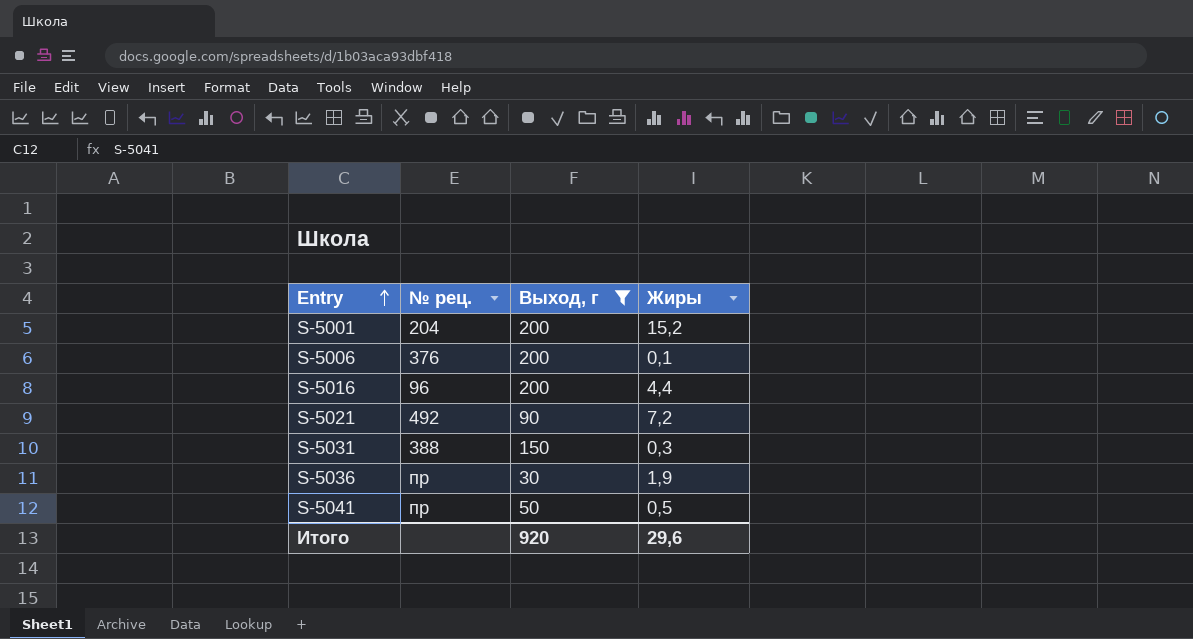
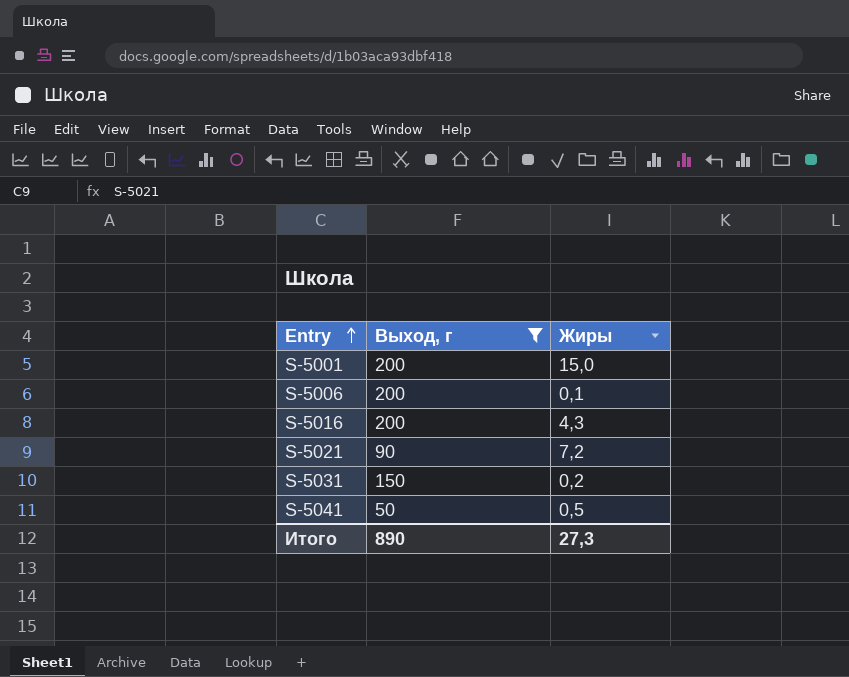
column № рец. | position: 2 -> none
row S-5036: пр | 30 | 1,9 -> none
S-5001 | Жиры: 15,2 -> 15,0
S-5016 | Жиры: 4,4 -> 4,3
S-5031 | Жиры: 0,3 -> 0,2
Итого | Выход, г: 920 -> 890
Итого | Жиры: 29,6 -> 27,3

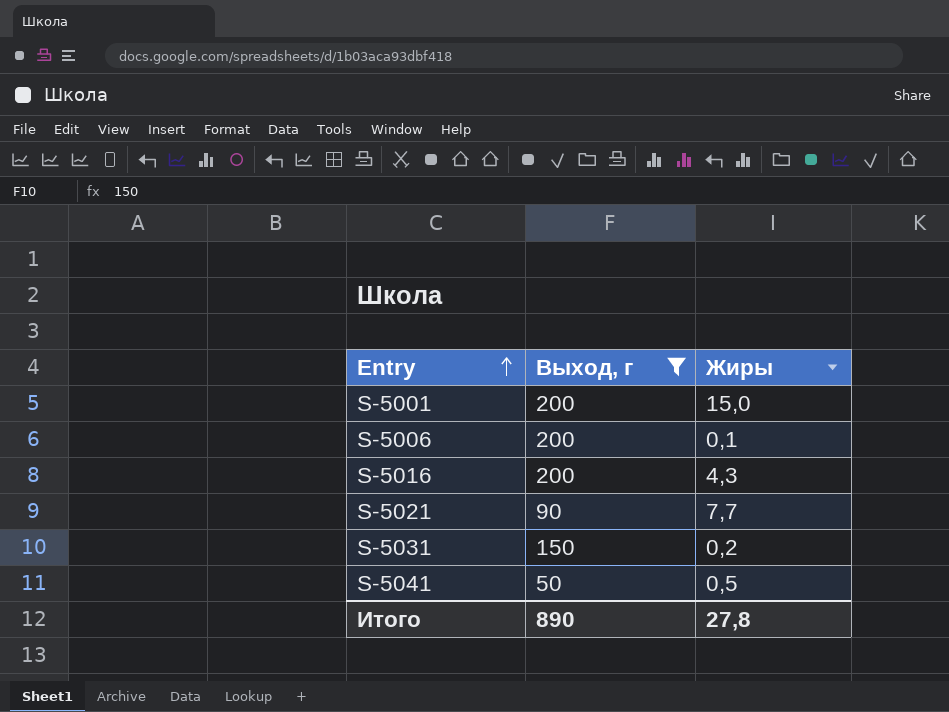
S-5021 | Жиры: 7,2 -> 7,7
Итого | Жиры: 27,3 -> 27,8

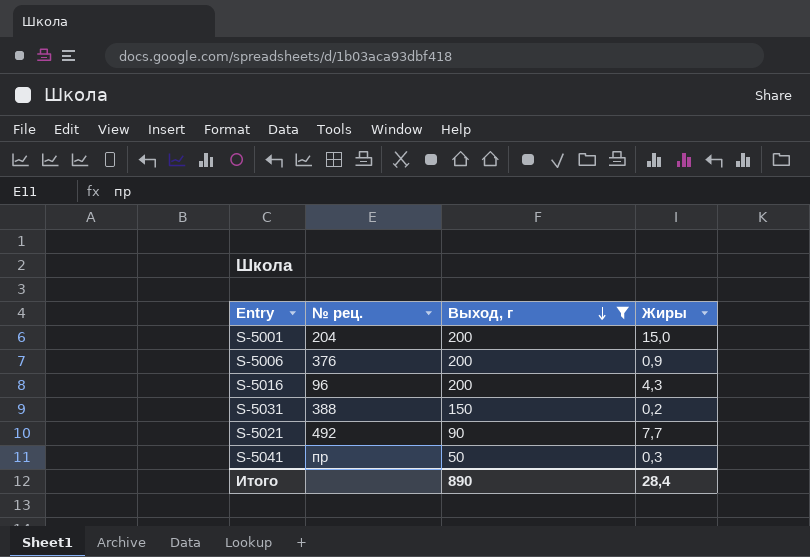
row order: Entry ascending -> Выход, г descending
column № рец. | position: none -> 2
S-5006 | Жиры: 0,1 -> 0,9
S-5041 | Жиры: 0,5 -> 0,3
Итого | Жиры: 27,8 -> 28,4

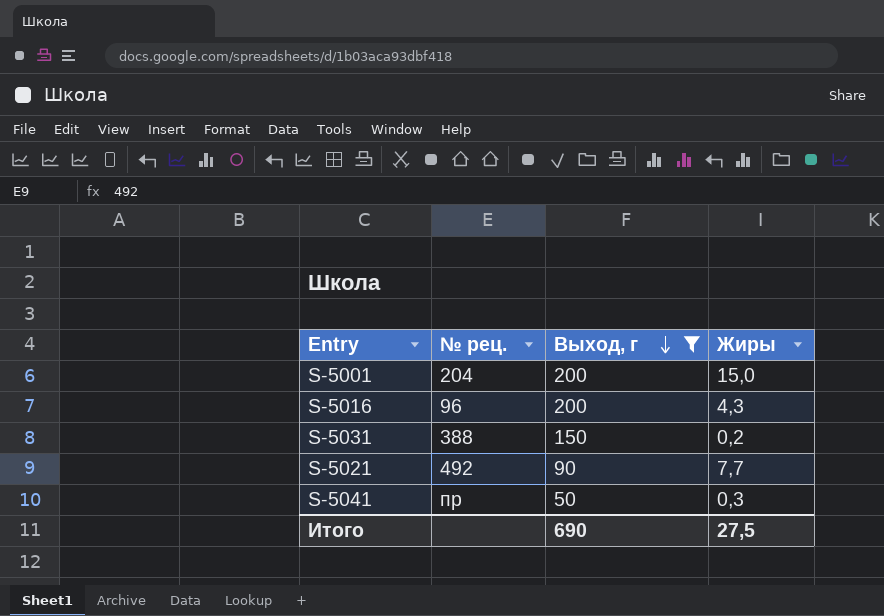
row S-5006: 376 | 200 | 0,9 -> none
Итого | Выход, г: 890 -> 690
Итого | Жиры: 28,4 -> 27,5

